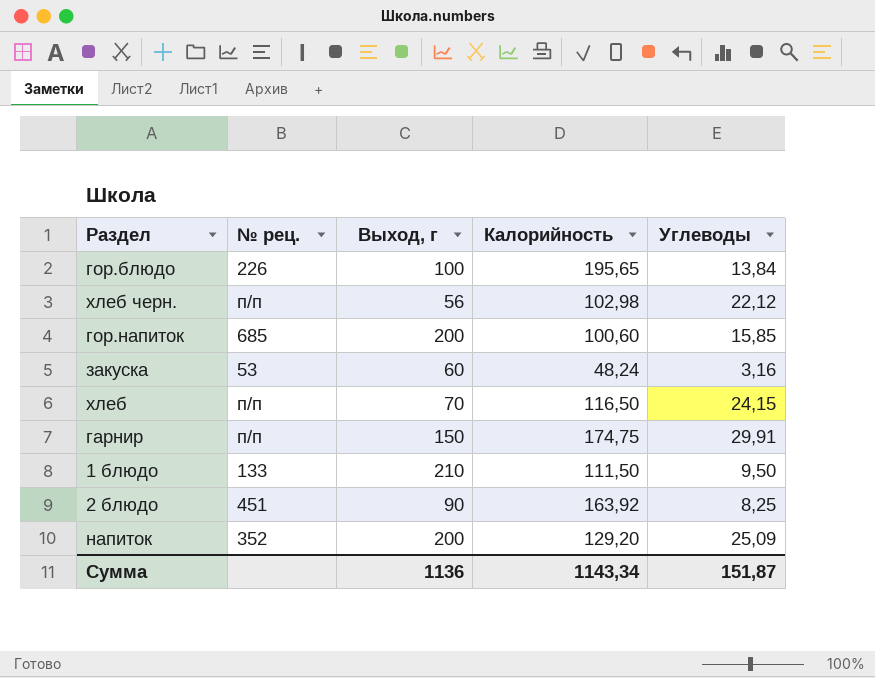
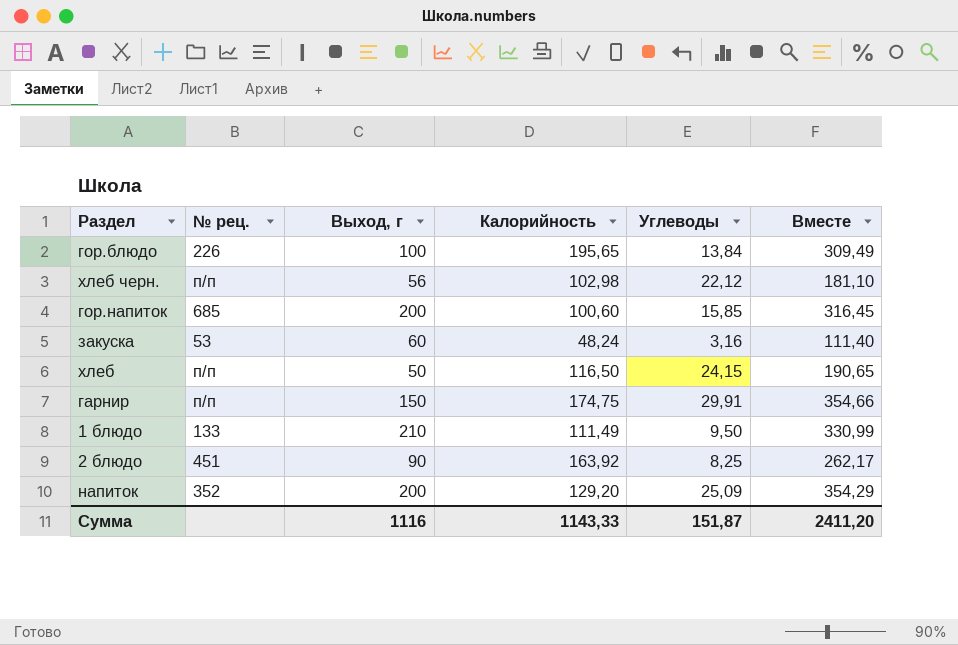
column Вместе | formula: none -> [Выход, г] + [Калорийность] + [Углеводы]
хлеб | Выход, г: 70 -> 50
1 блюдо | Калорийность: 111,50 -> 111,49
Сумма | Выход, г: 1136 -> 1116
Сумма | Калорийность: 1143,34 -> 1143,33

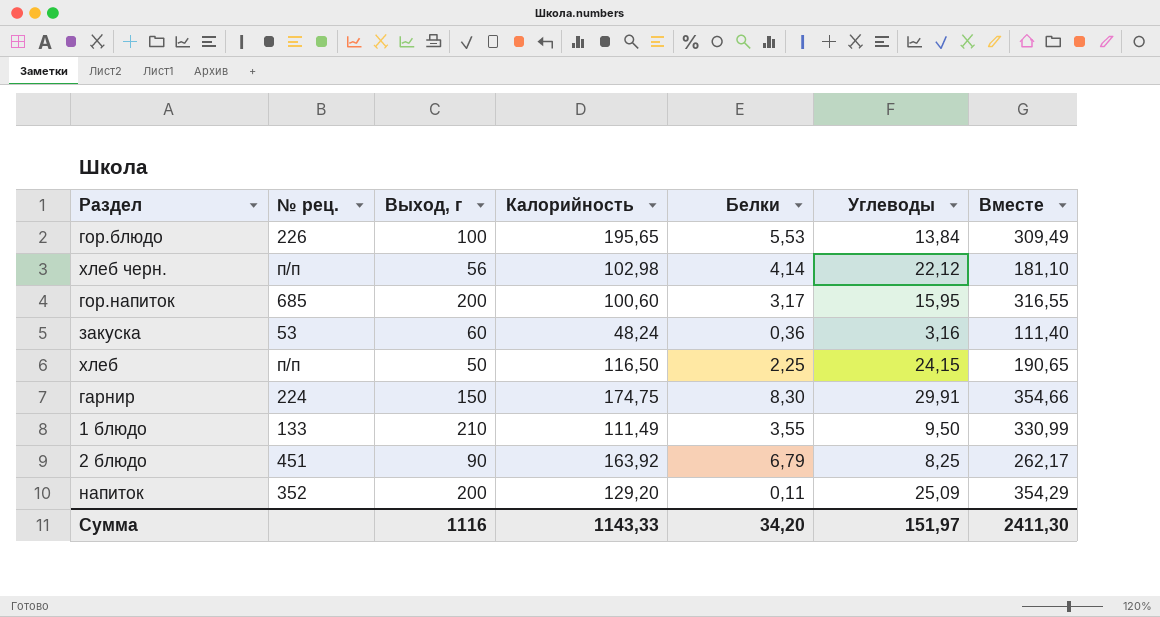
column Белки | position: none -> 5
гор.напиток | Углеводы: 15,85 -> 15,95
гор.напиток | Вместе: 316,45 -> 316,55
гарнир | № рец.: п/п -> 224
Сумма | Углеводы: 151,87 -> 151,97
Сумма | Вместе: 2411,20 -> 2411,30

